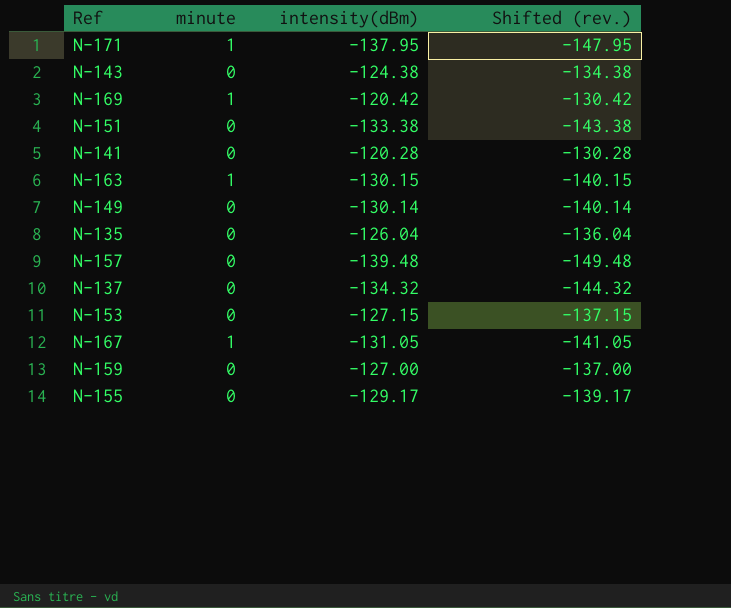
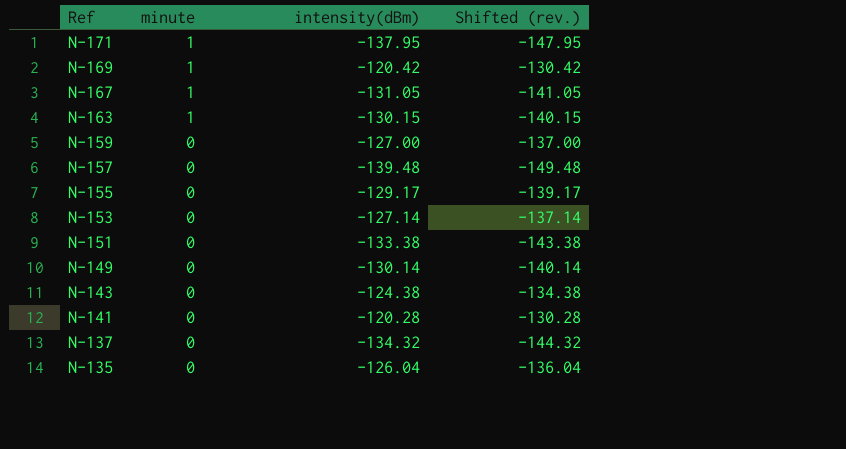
row order: none -> Ref descending
N-153 | intensity(dBm): -127.15 -> -127.14
N-153 | Shifted (rev.): -137.15 -> -137.14

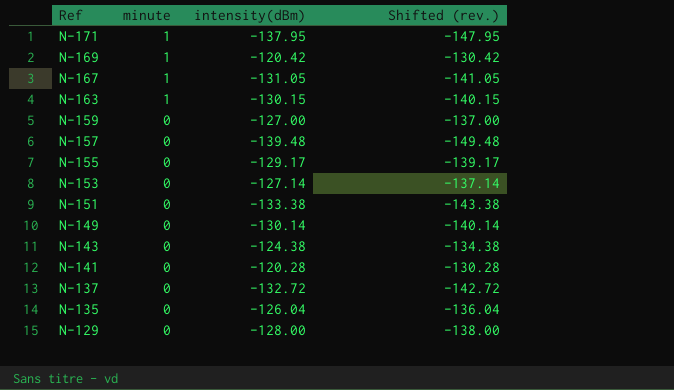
N-137 | intensity(dBm): -134.32 -> -132.72
N-137 | Shifted (rev.): -144.32 -> -142.72
row N-129: none -> 0 | -128.00 | -138.00

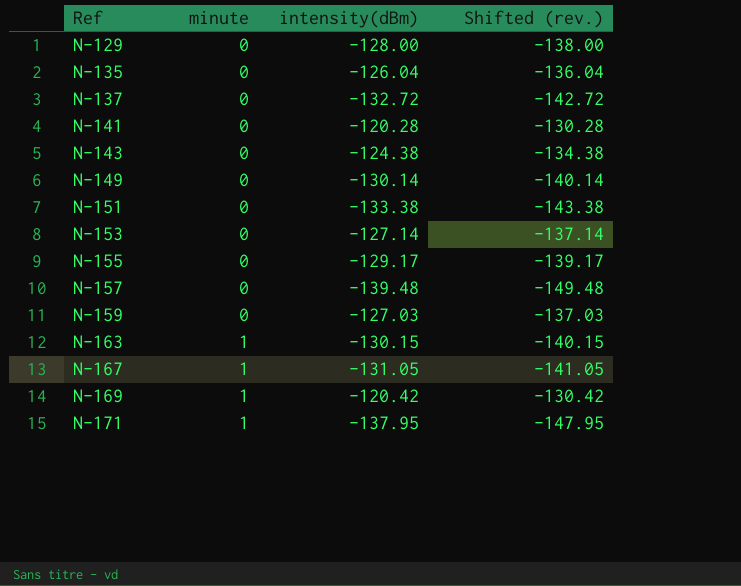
row order: Ref descending -> Ref ascending
N-159 | intensity(dBm): -127.00 -> -127.03
N-159 | Shifted (rev.): -137.00 -> -137.03

